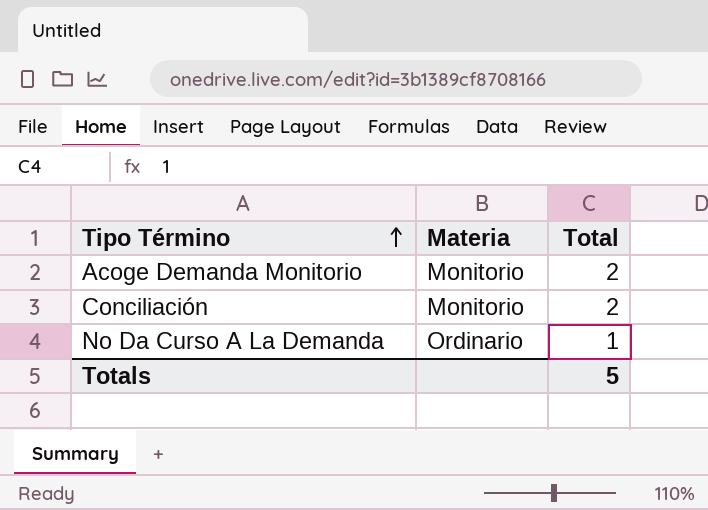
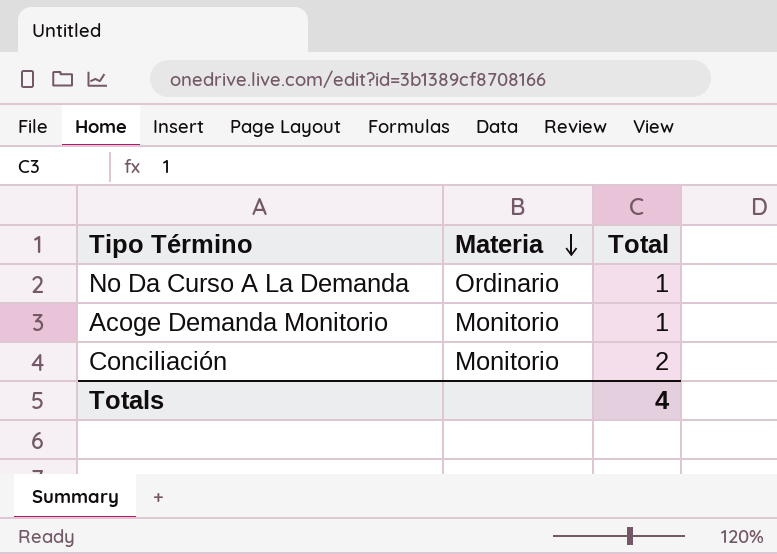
row order: Tipo Término ascending -> Materia descending
Acoge Demanda Monitorio | Total: 2 -> 1
Totals | Total: 5 -> 4

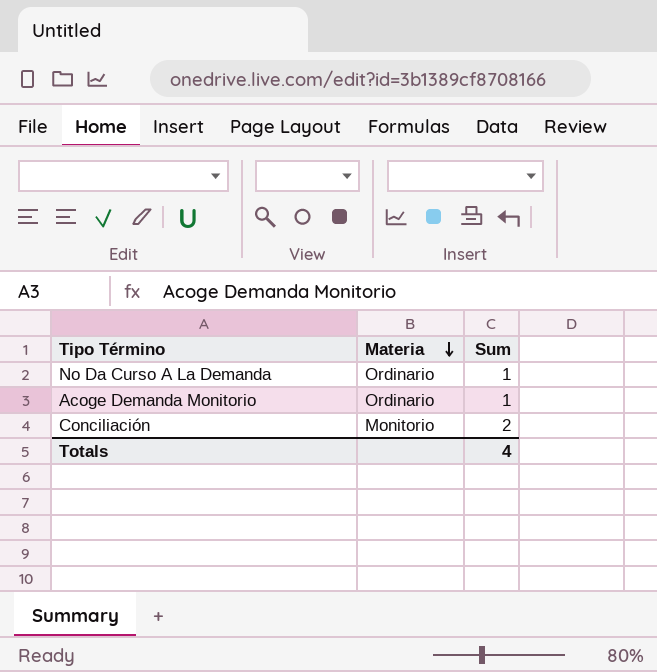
column name: Total -> Sum
Acoge Demanda Monitorio | Materia: Monitorio -> Ordinario

